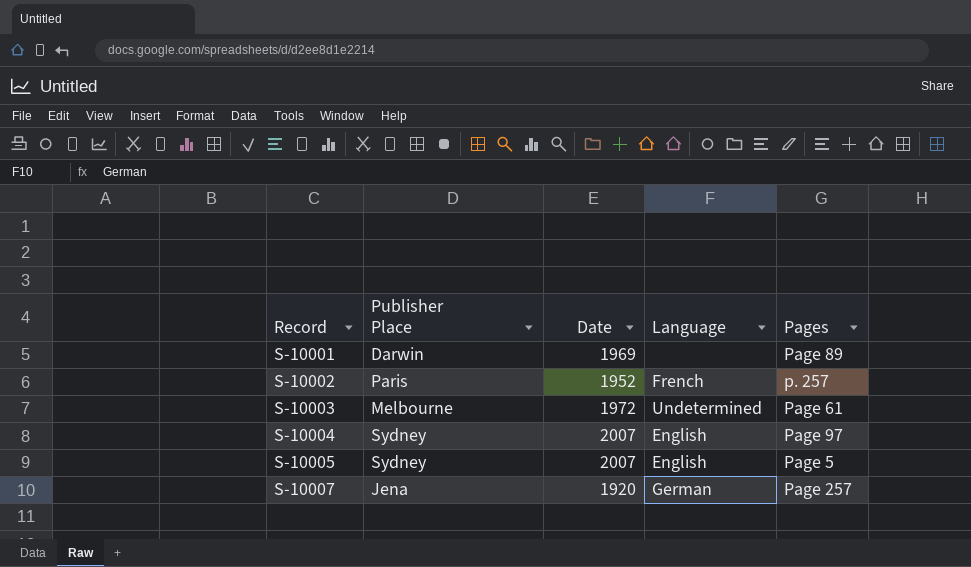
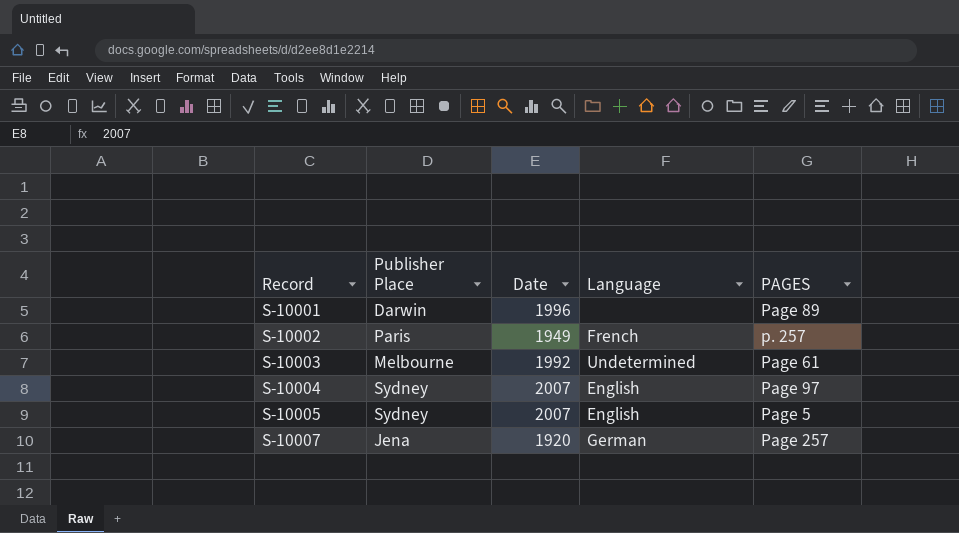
column name: Pages -> PAGES
S-10001 | Date: 1969 -> 1996
S-10002 | Date: 1952 -> 1949
S-10003 | Date: 1972 -> 1992

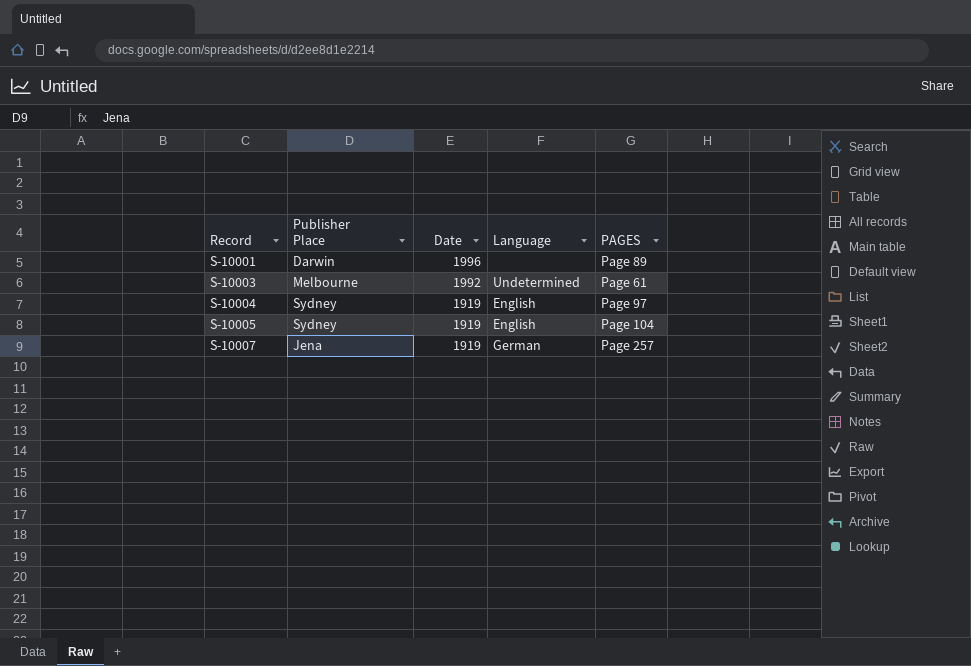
row S-10002: Paris | 1949 | French | p. 257 -> none
S-10004 | Date: 2007 -> 1919
S-10005 | Date: 2007 -> 1919
S-10005 | PAGES: Page 5 -> Page 104
S-10007 | Date: 1920 -> 1919

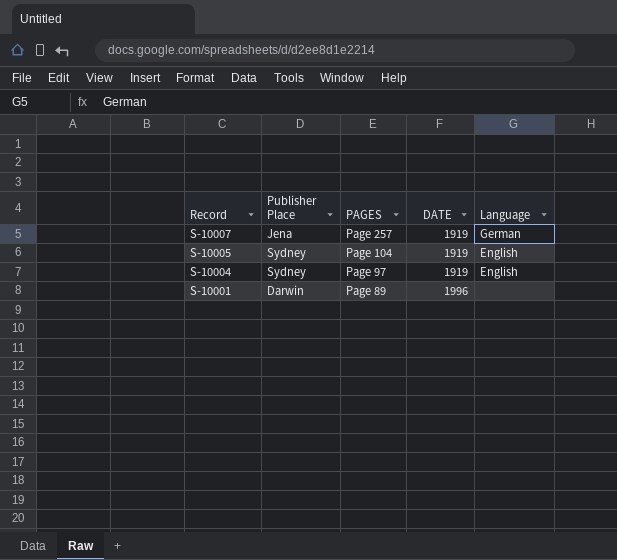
row order: Record ascending -> Record descending
column PAGES | position: 5 -> 3
column name: Date -> DATE
row S-10003: Melbourne | 1992 | Undetermined | Page 61 -> none

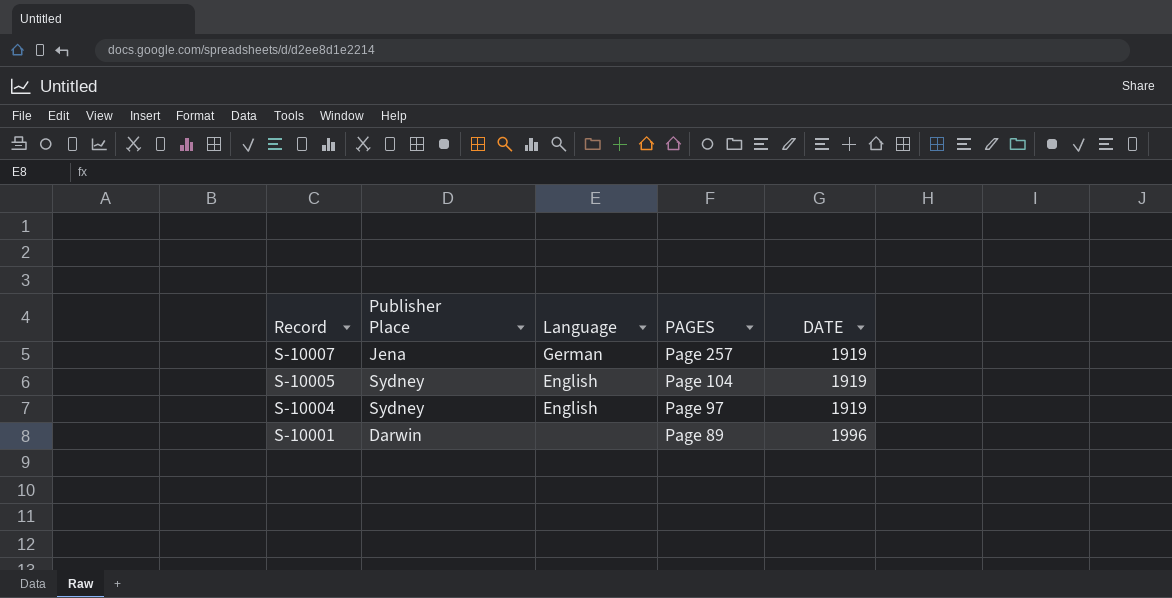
column Language | position: 5 -> 3

